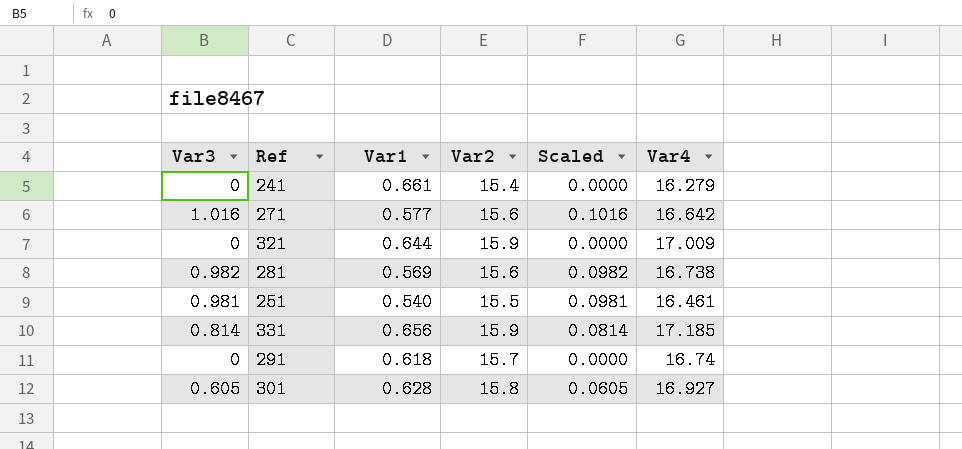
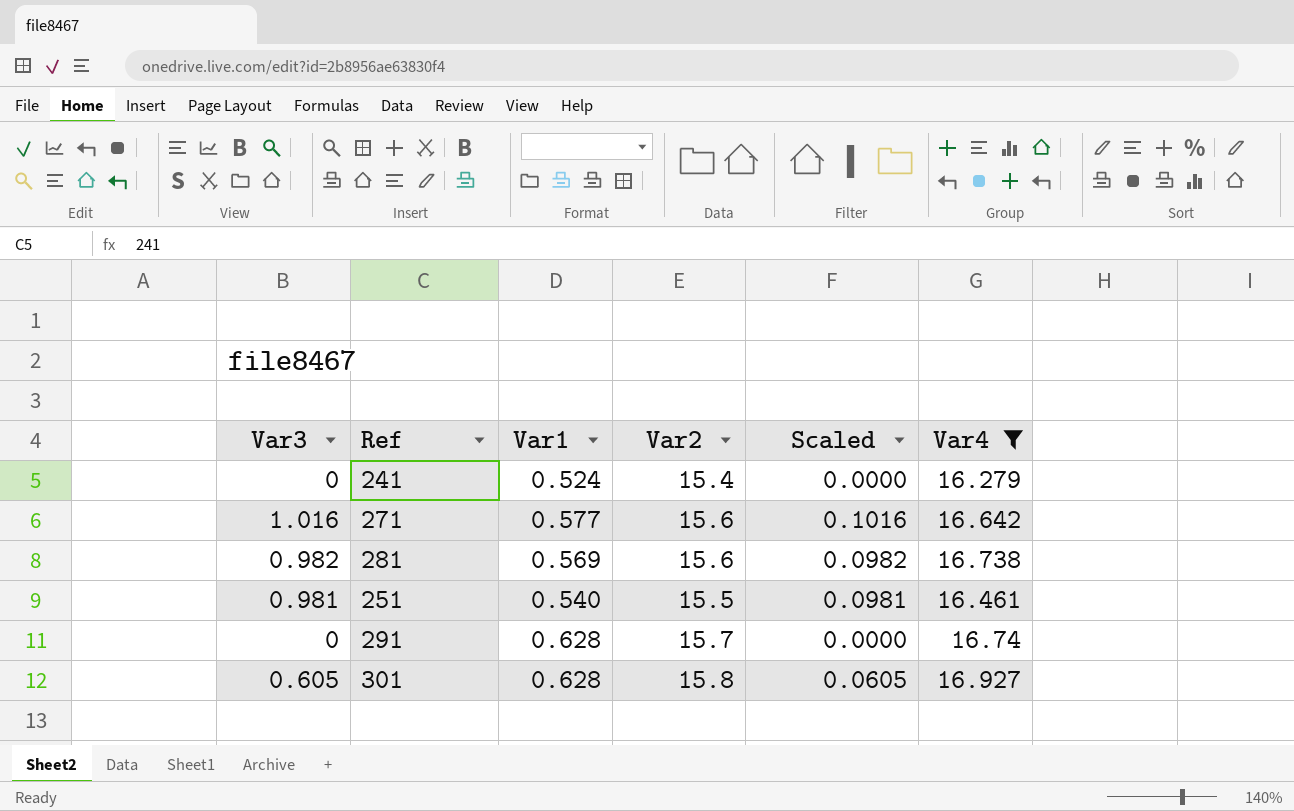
filter: none -> Var4 <= 16.927
241 | Var1: 0.661 -> 0.524
291 | Var1: 0.618 -> 0.628

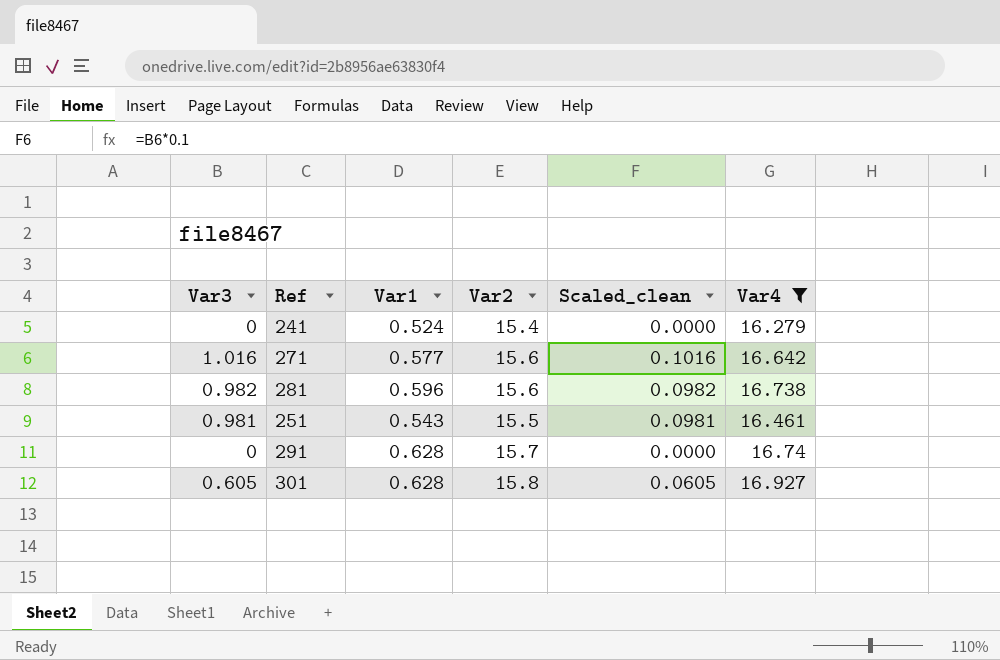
column name: Scaled -> Scaled_clean
281 | Var1: 0.569 -> 0.596
251 | Var1: 0.540 -> 0.543

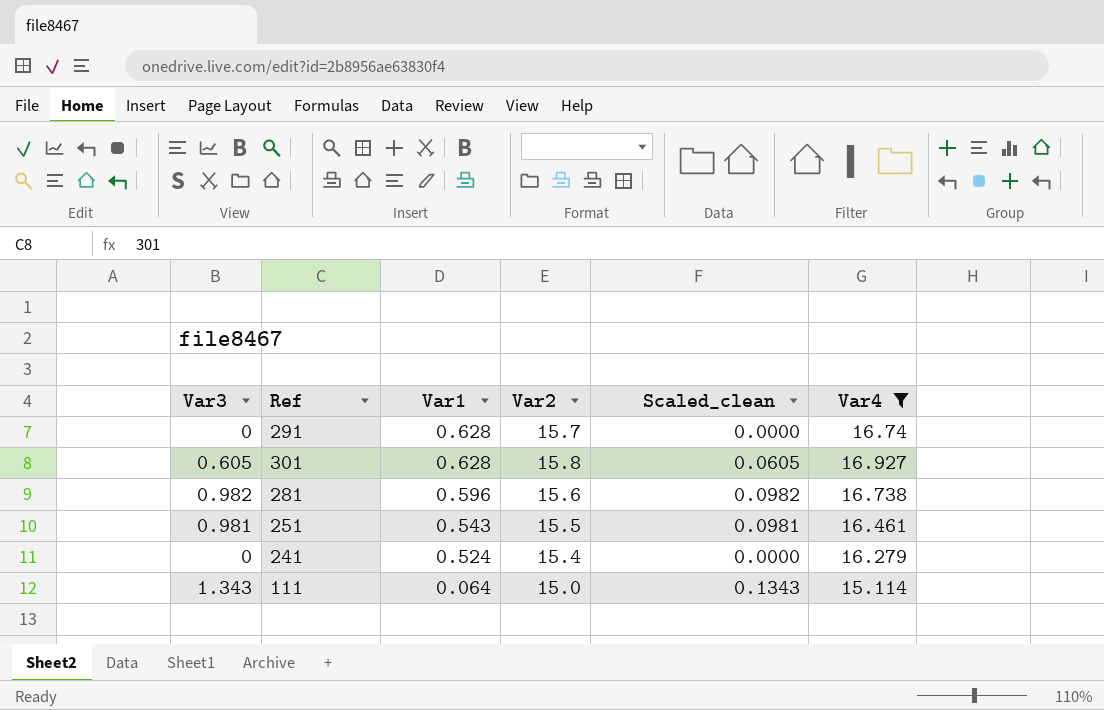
row order: none -> Var1 descending
row 271: 1.016 | 0.577 | 15.6 | 0.1016 | 16.642 -> none
row 111: none -> 1.343 | 0.064 | 15.0 | 0.1343 | 15.114

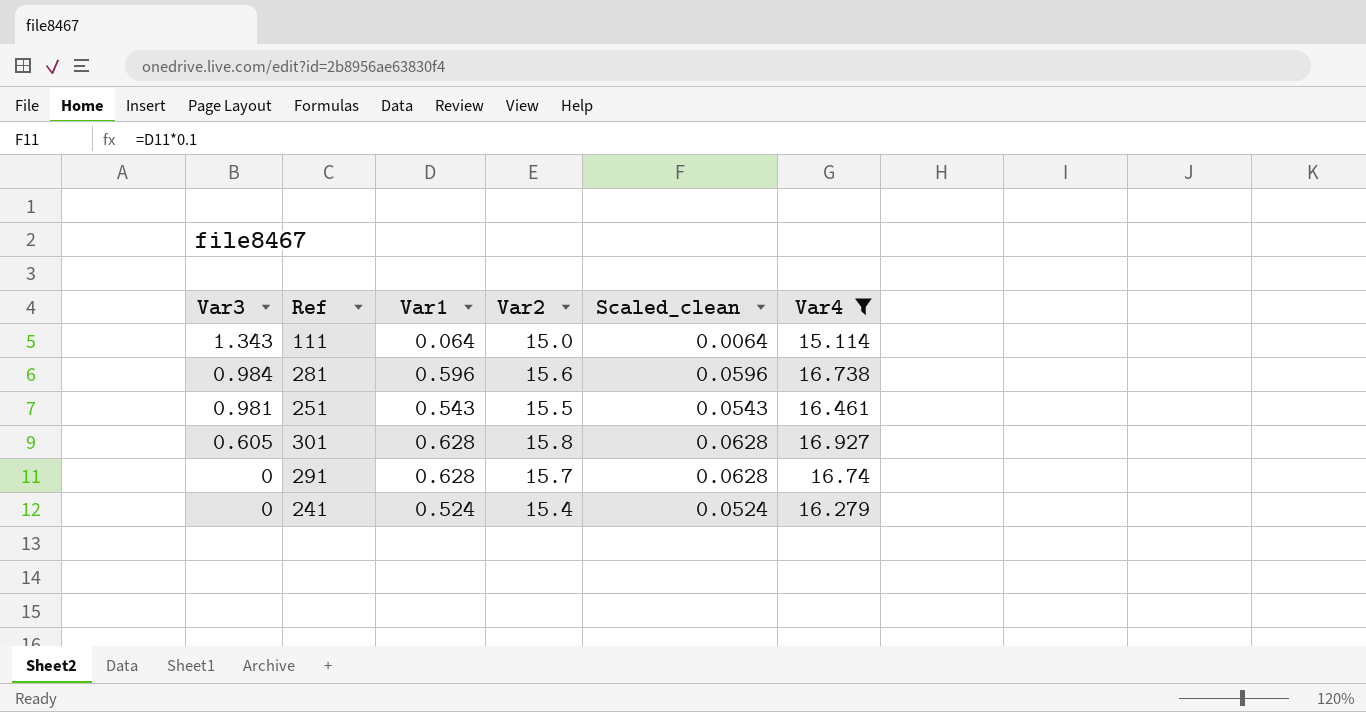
row order: Var1 descending -> Var3 descending
column Scaled_clean | formula: [Var3] * 0.1 -> [Var1] * 0.1
281 | Var3: 0.982 -> 0.984

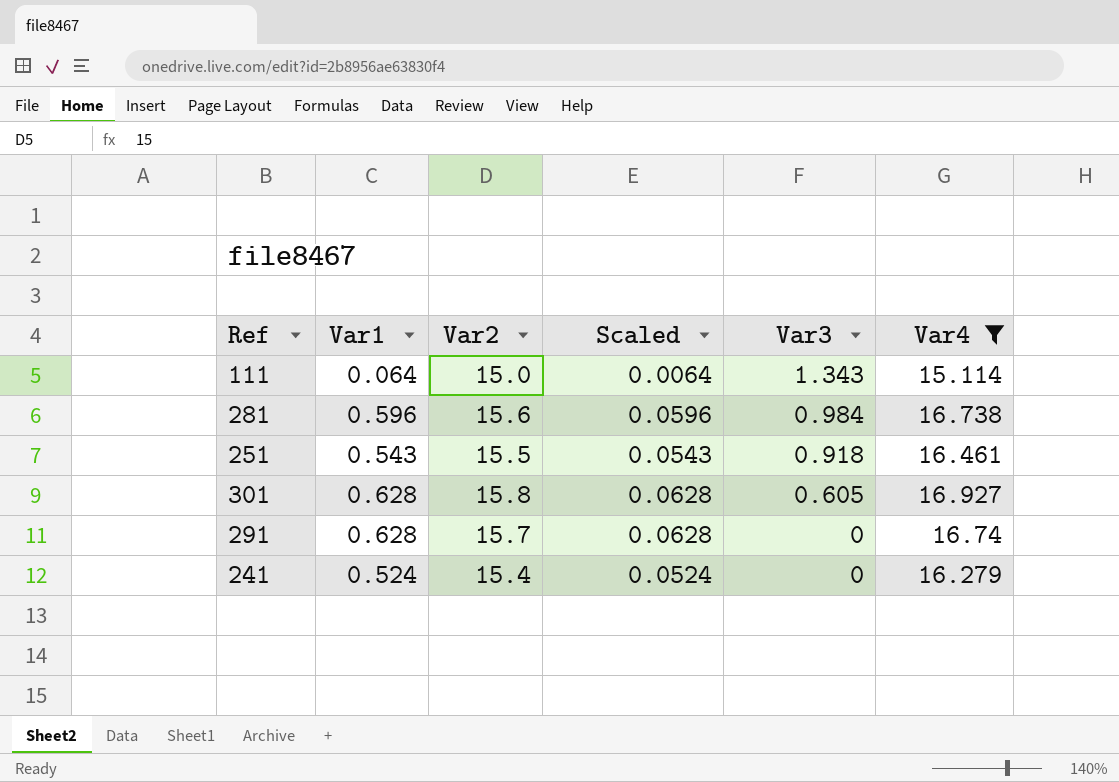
column name: Scaled_clean -> Scaled
column Var3 | position: 1 -> 5
251 | Var3: 0.981 -> 0.918

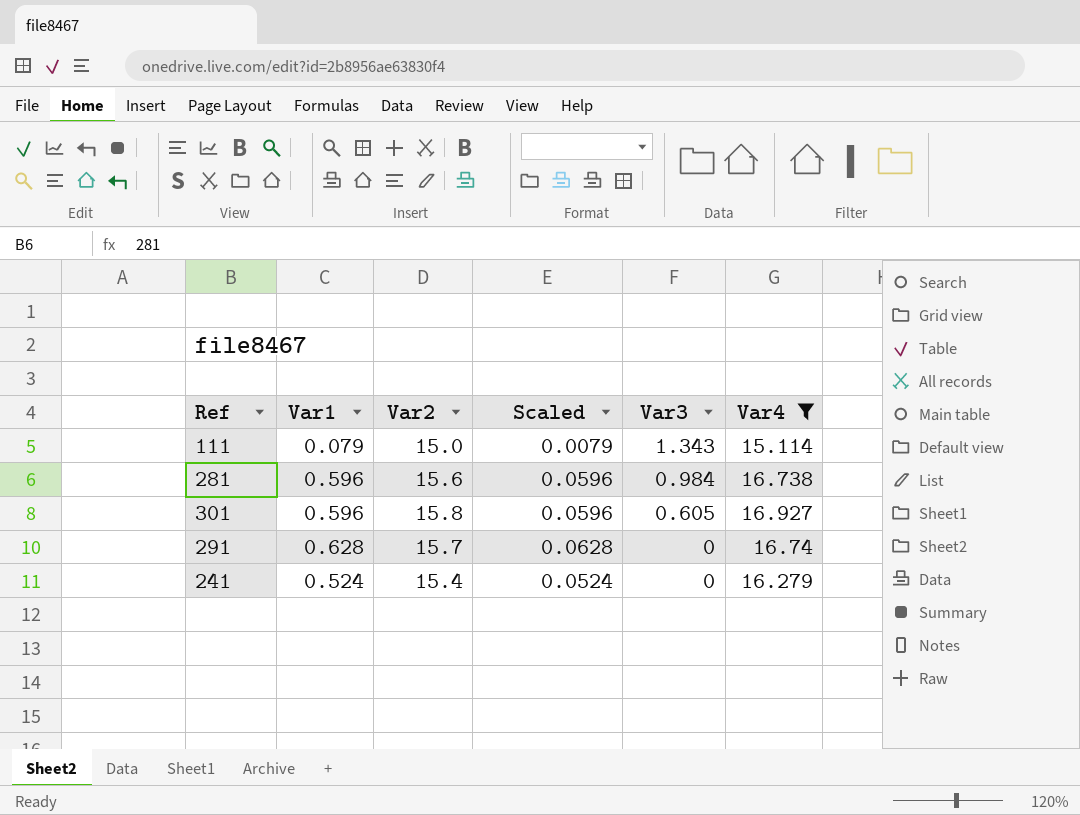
row 251: 0.543 | 15.5 | 0.0543 | 0.918 | 16.461 -> none
111 | Var1: 0.064 -> 0.079
111 | Scaled: 0.0064 -> 0.0079
301 | Var1: 0.628 -> 0.596
301 | Scaled: 0.0628 -> 0.0596

